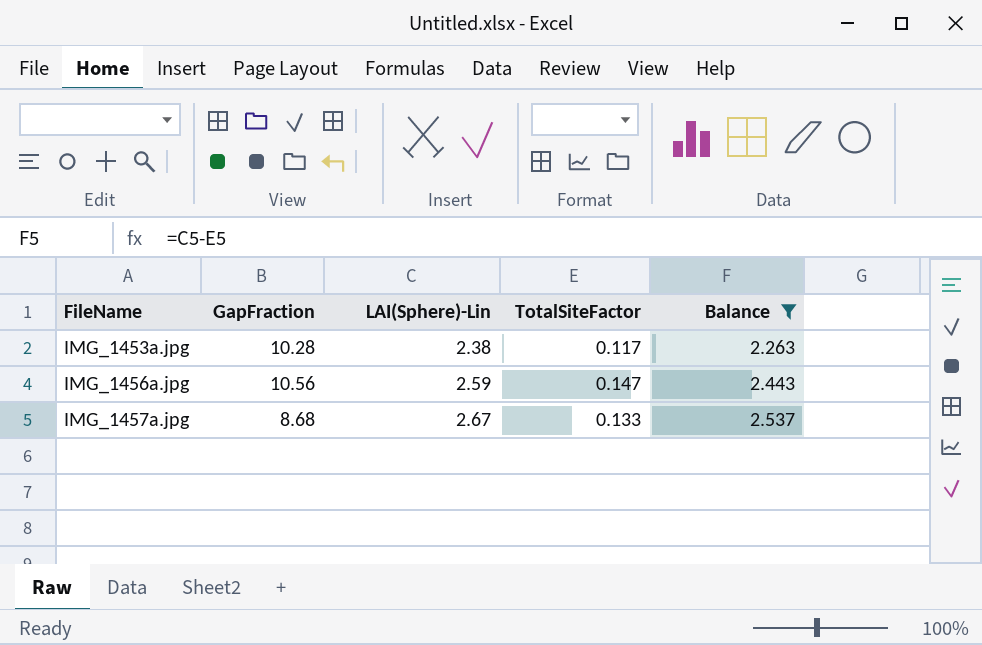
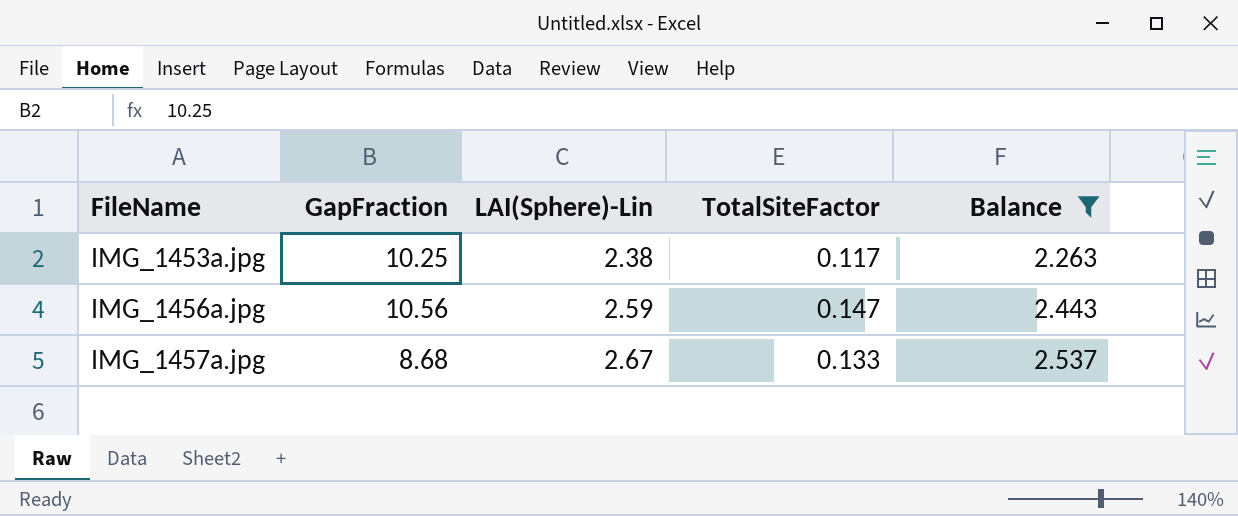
IMG_1453a.jpg | GapFraction: 10.28 -> 10.25

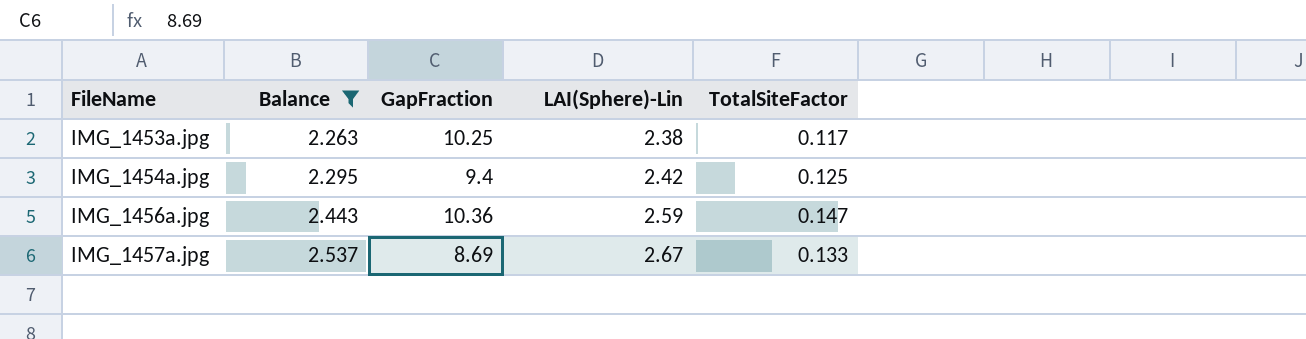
column Balance | position: 5 -> 2
row IMG_1454a.jpg: none -> 2.295 | 9.4 | 2.42 | 0.125
IMG_1456a.jpg | GapFraction: 10.56 -> 10.36
IMG_1457a.jpg | GapFraction: 8.68 -> 8.69

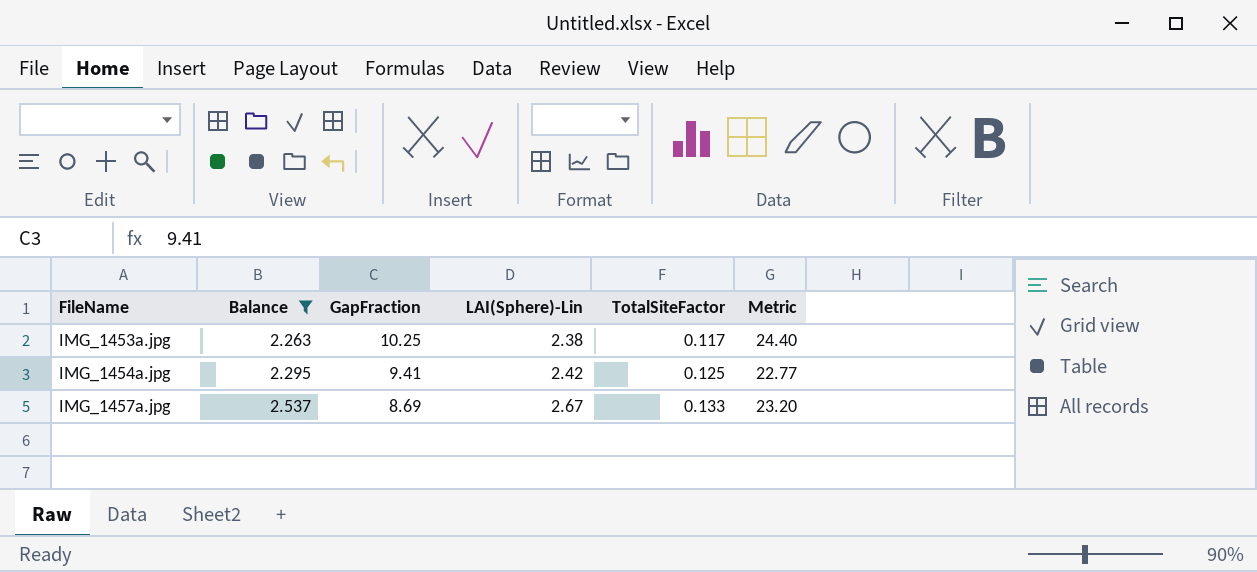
column Metric | formula: none -> [GapFraction] * [LAI(Sphere)-Lin]
row IMG_1456a.jpg: 2.443 | 10.36 | 2.59 | 0.147 -> none
IMG_1454a.jpg | GapFraction: 9.4 -> 9.41

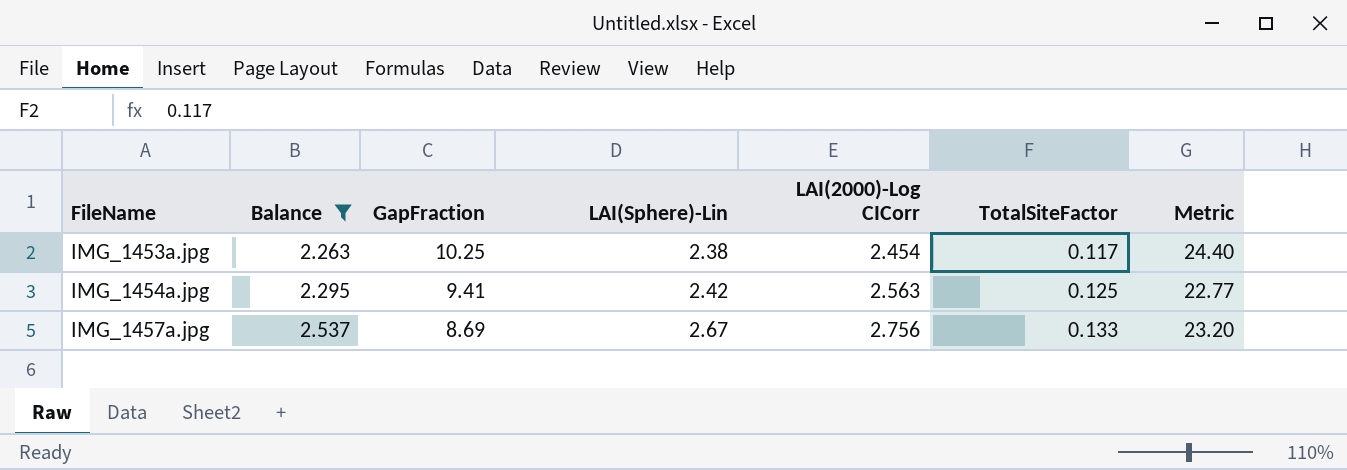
column LAI(2000)-Log CICorr | position: none -> 5

